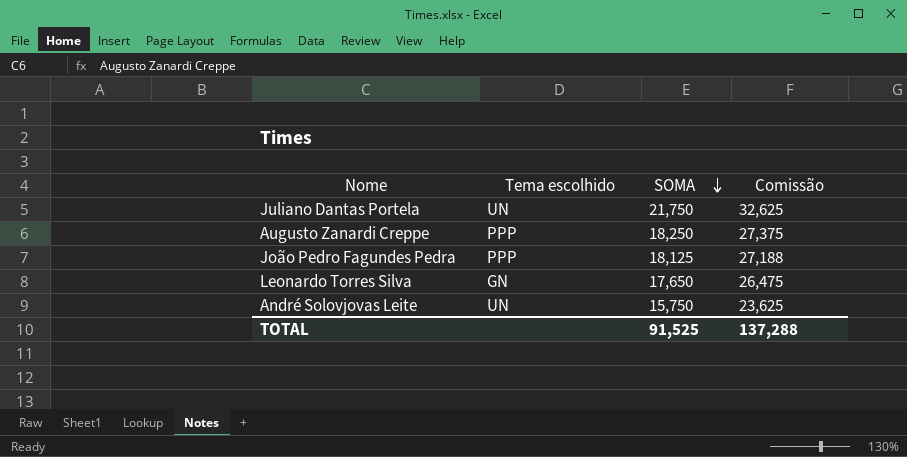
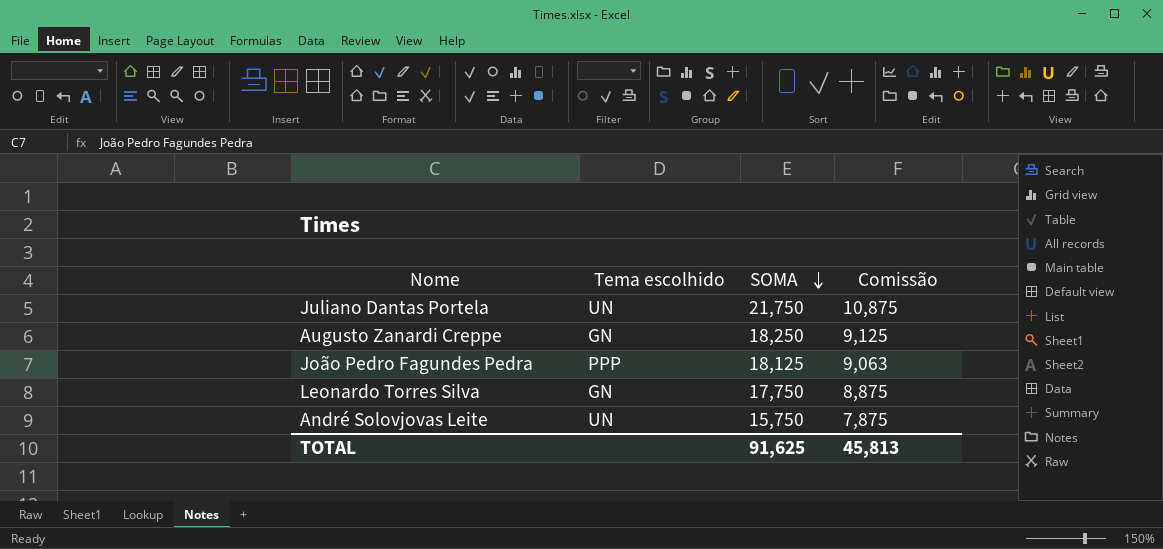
column Comissão | formula: [SOMA] * 1,5 -> [SOMA] * 0,5
Augusto Zanardi Creppe | Tema escolhido: PPP -> GN
Leonardo Torres Silva | SOMA: 17,650 -> 17,750
TOTAL | SOMA: 91,525 -> 91,625
TOTAL | Comissão: 137,288 -> 45,813

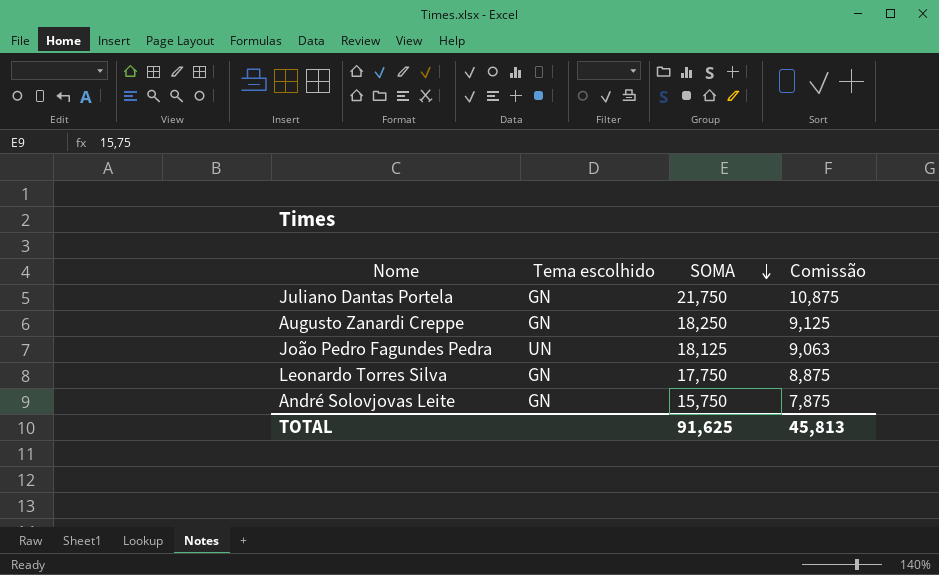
Juliano Dantas Portela | Tema escolhido: UN -> GN
João Pedro Fagundes Pedra | Tema escolhido: PPP -> UN
André Solovjovas Leite | Tema escolhido: UN -> GN

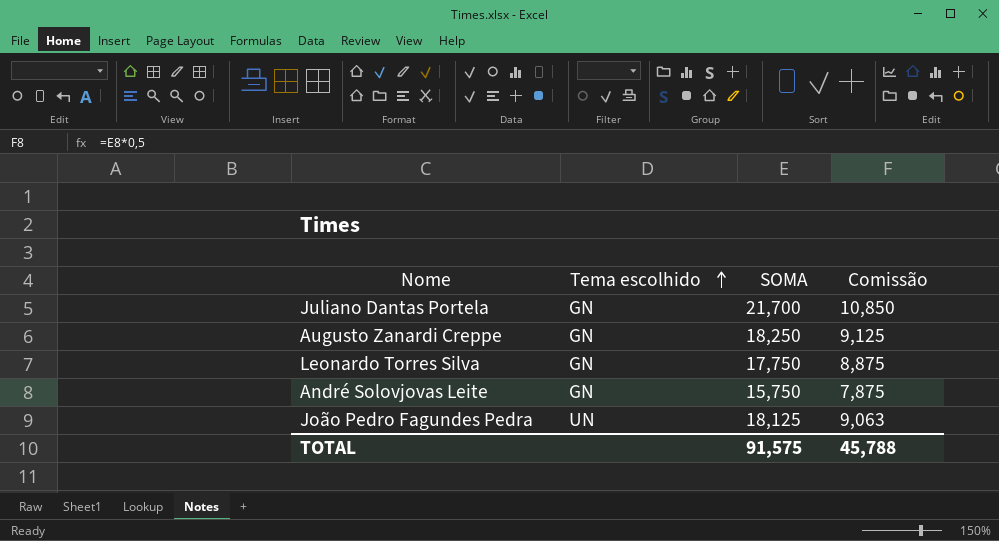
row order: SOMA descending -> Tema escolhido ascending
Juliano Dantas Portela | SOMA: 21,750 -> 21,700
Juliano Dantas Portela | Comissão: 10,875 -> 10,850
TOTAL | SOMA: 91,625 -> 91,575
TOTAL | Comissão: 45,813 -> 45,788

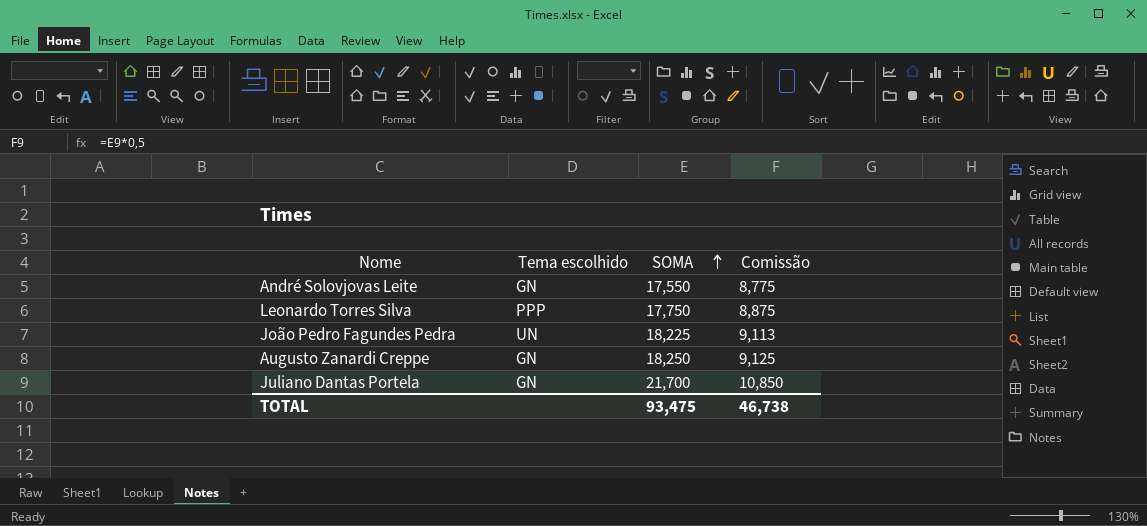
row order: Tema escolhido ascending -> SOMA ascending
André Solovjovas Leite | SOMA: 15,750 -> 17,550
André Solovjovas Leite | Comissão: 7,875 -> 8,775
Leonardo Torres Silva | Tema escolhido: GN -> PPP
João Pedro Fagundes Pedra | SOMA: 18,125 -> 18,225
João Pedro Fagundes Pedra | Comissão: 9,063 -> 9,113
TOTAL | SOMA: 91,575 -> 93,475
TOTAL | Comissão: 45,788 -> 46,738

